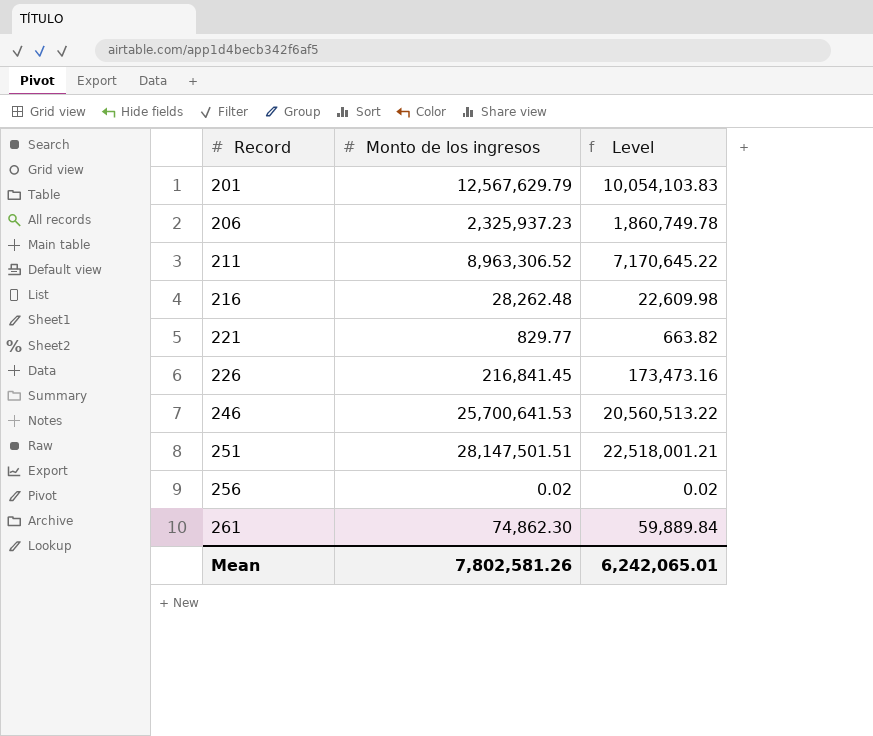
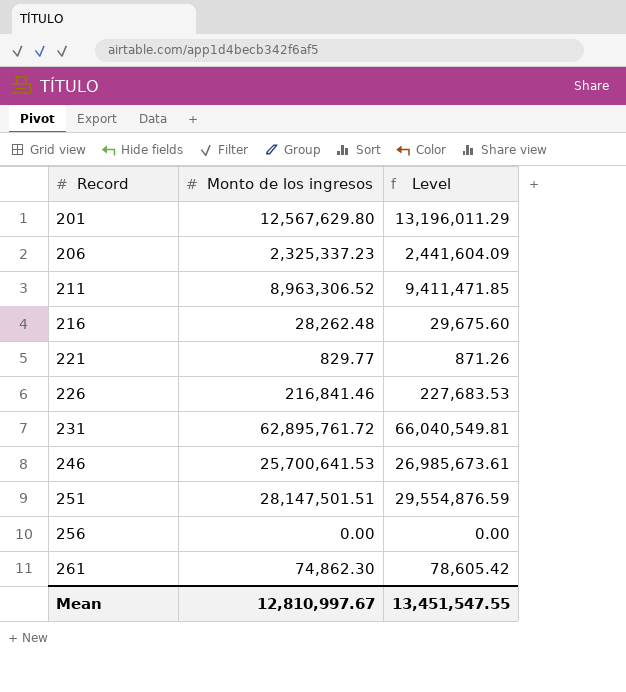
column Level | formula: [Monto de los ingresos] * 0.8 -> [Monto de los ingresos] * 1.05
201 | Monto de los ingresos: 12,567,629.79 -> 12,567,629.80
206 | Monto de los ingresos: 2,325,937.23 -> 2,325,337.23
226 | Monto de los ingresos: 216,841.45 -> 216,841.46
row 231: none -> 62,895,761.72 | 66,040,549.81
256 | Monto de los ingresos: 0.02 -> 0.00
Mean | Monto de los ingresos: 7,802,581.26 -> 12,810,997.67
Mean | Level: 6,242,065.01 -> 13,451,547.55

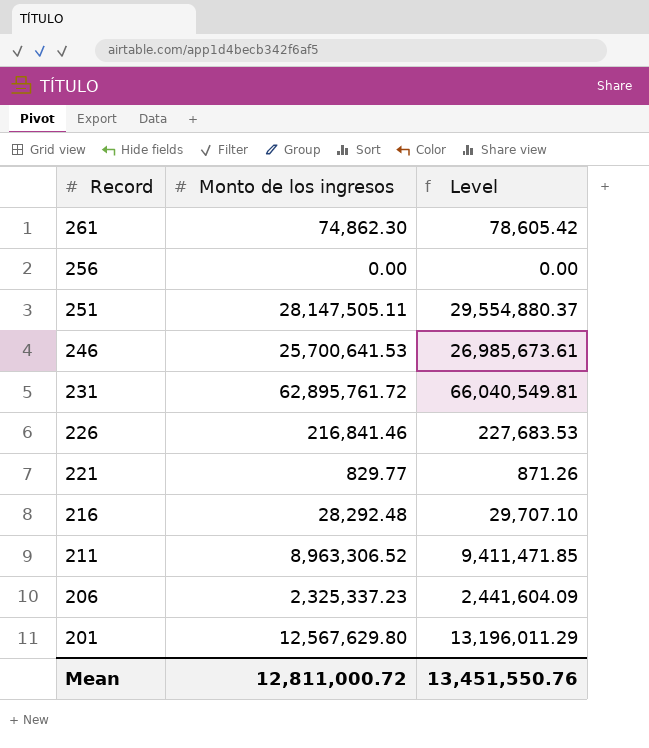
row order: Record ascending -> Record descending
251 | Monto de los ingresos: 28,147,501.51 -> 28,147,505.11
251 | Level: 29,554,876.59 -> 29,554,880.37
216 | Monto de los ingresos: 28,262.48 -> 28,292.48
216 | Level: 29,675.60 -> 29,707.10
Mean | Monto de los ingresos: 12,810,997.67 -> 12,811,000.72
Mean | Level: 13,451,547.55 -> 13,451,550.76

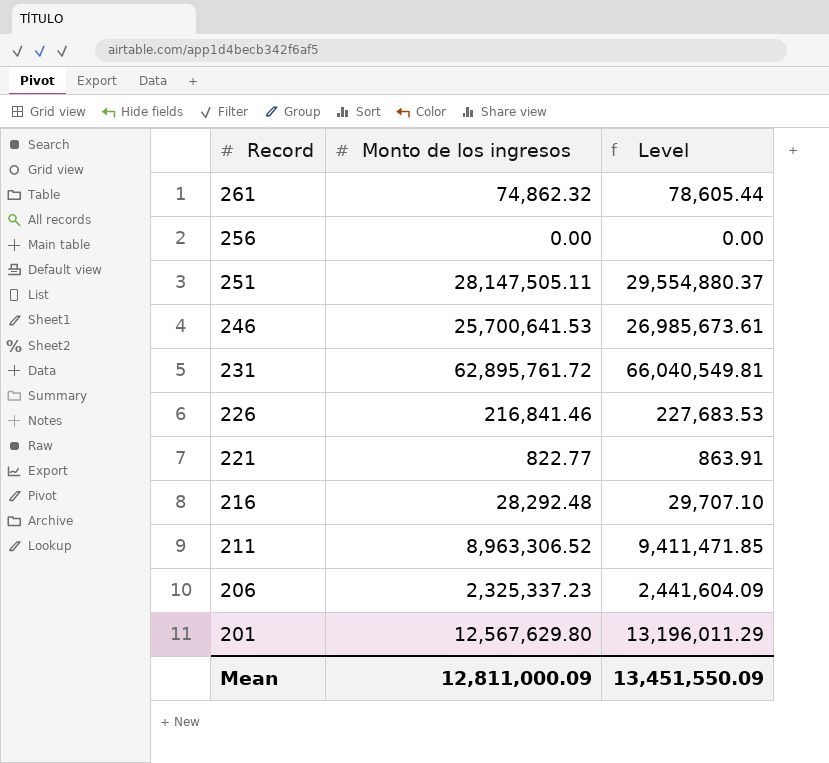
261 | Monto de los ingresos: 74,862.30 -> 74,862.32
261 | Level: 78,605.42 -> 78,605.44
221 | Monto de los ingresos: 829.77 -> 822.77
221 | Level: 871.26 -> 863.91
Mean | Monto de los ingresos: 12,811,000.72 -> 12,811,000.09
Mean | Level: 13,451,550.76 -> 13,451,550.09

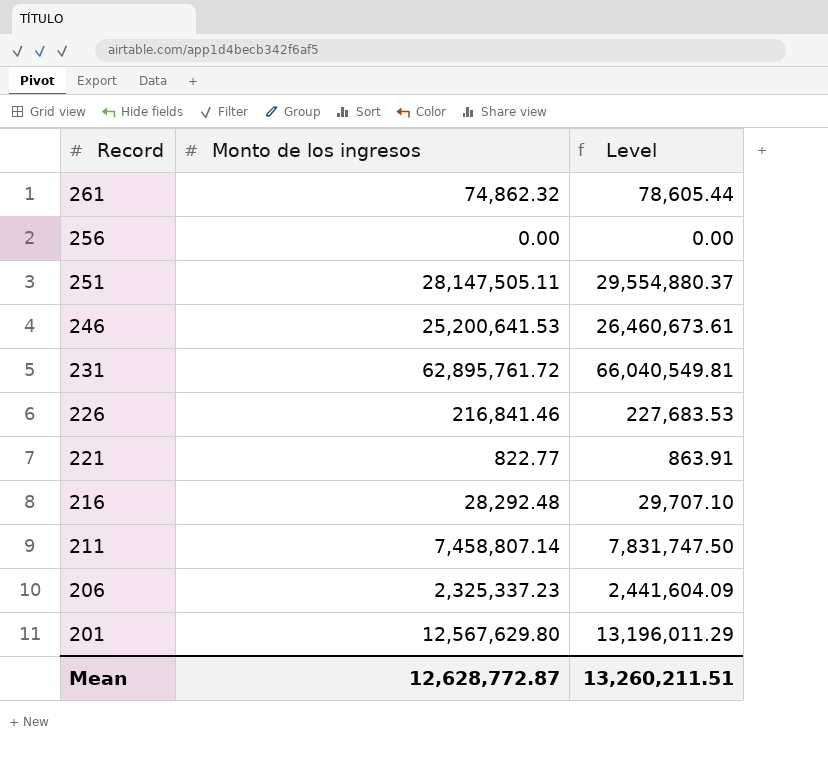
246 | Monto de los ingresos: 25,700,641.53 -> 25,200,641.53
246 | Level: 26,985,673.61 -> 26,460,673.61
211 | Monto de los ingresos: 8,963,306.52 -> 7,458,807.14
211 | Level: 9,411,471.85 -> 7,831,747.50
Mean | Monto de los ingresos: 12,811,000.09 -> 12,628,772.87
Mean | Level: 13,451,550.09 -> 13,260,211.51

